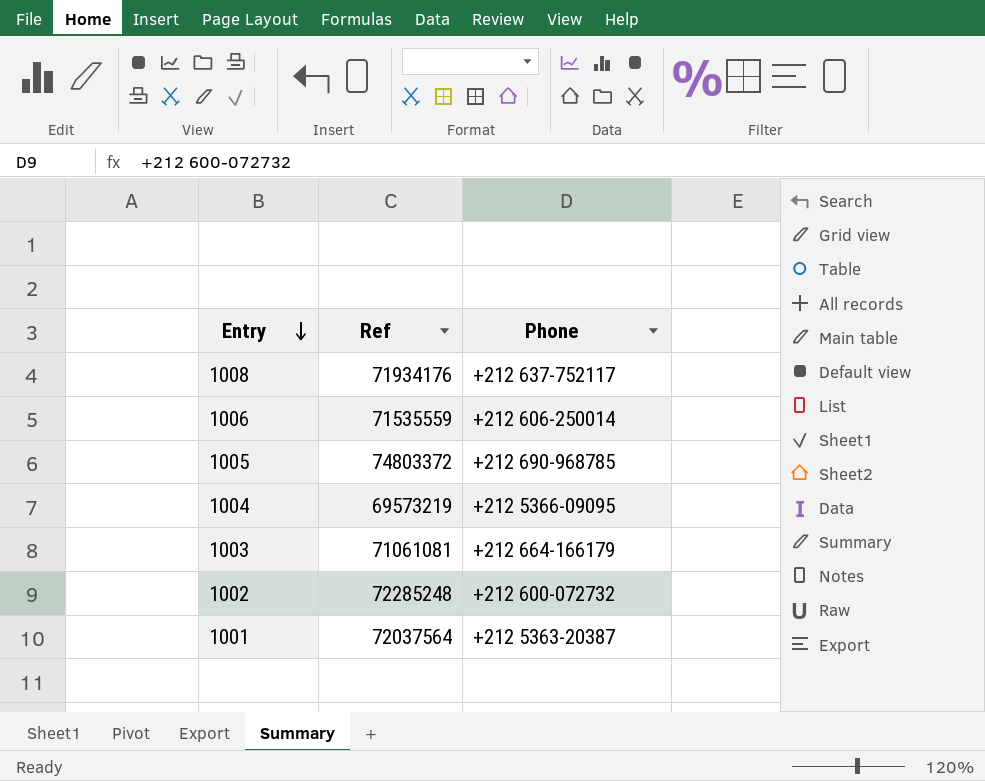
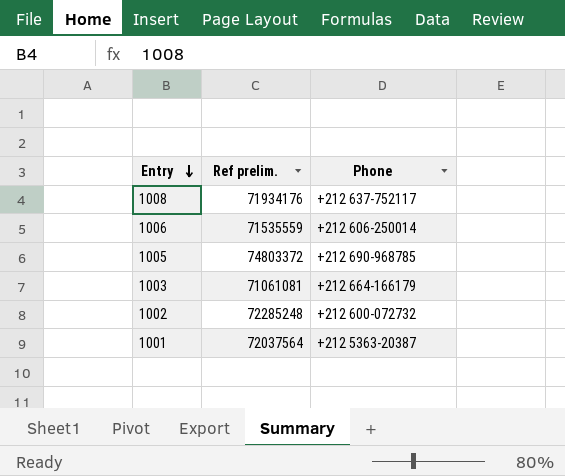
column name: Ref -> Ref prelim.
row 1004: 69573219 | +212 5366-09095 -> none

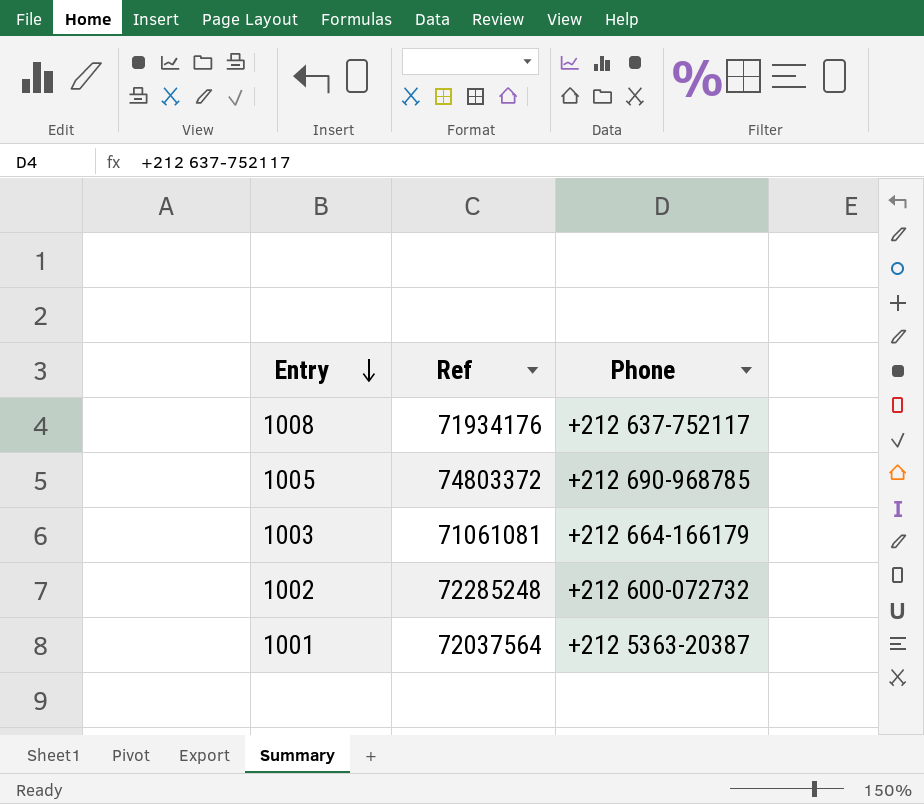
column name: Ref prelim. -> Ref
row 1006: 71535559 | +212 606-250014 -> none

